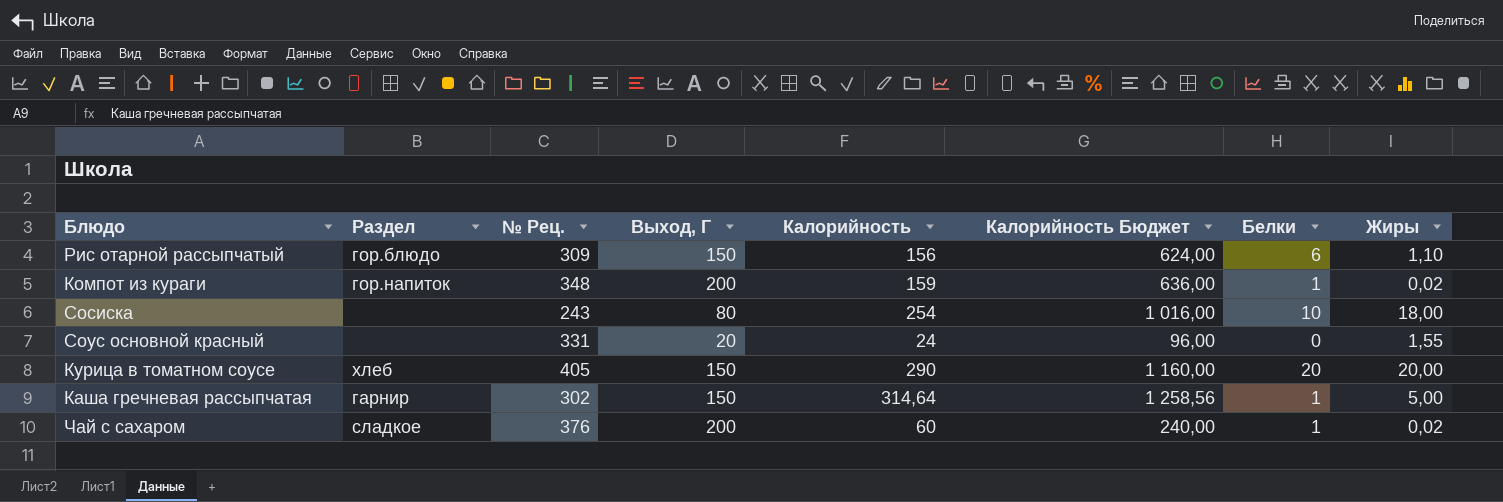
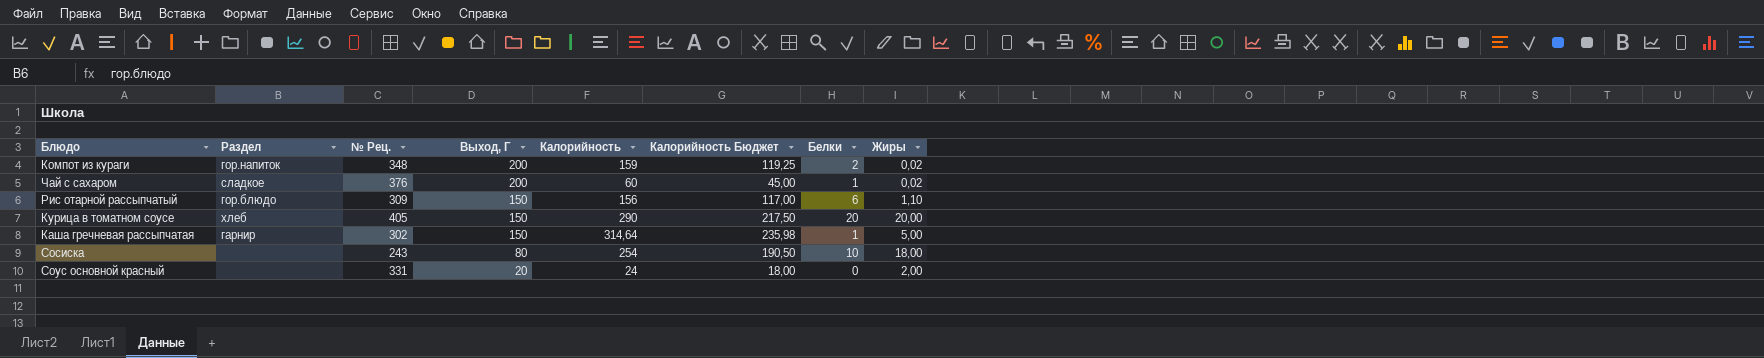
row order: none -> Выход, Г descending
column Калорийность Бюджет | formula: [Калорийность] * 4 -> [Калорийность] * 0,75
Компот из кураги | Белки: 1 -> 2
Соус основной красный | Жиры: 1,55 -> 2,00

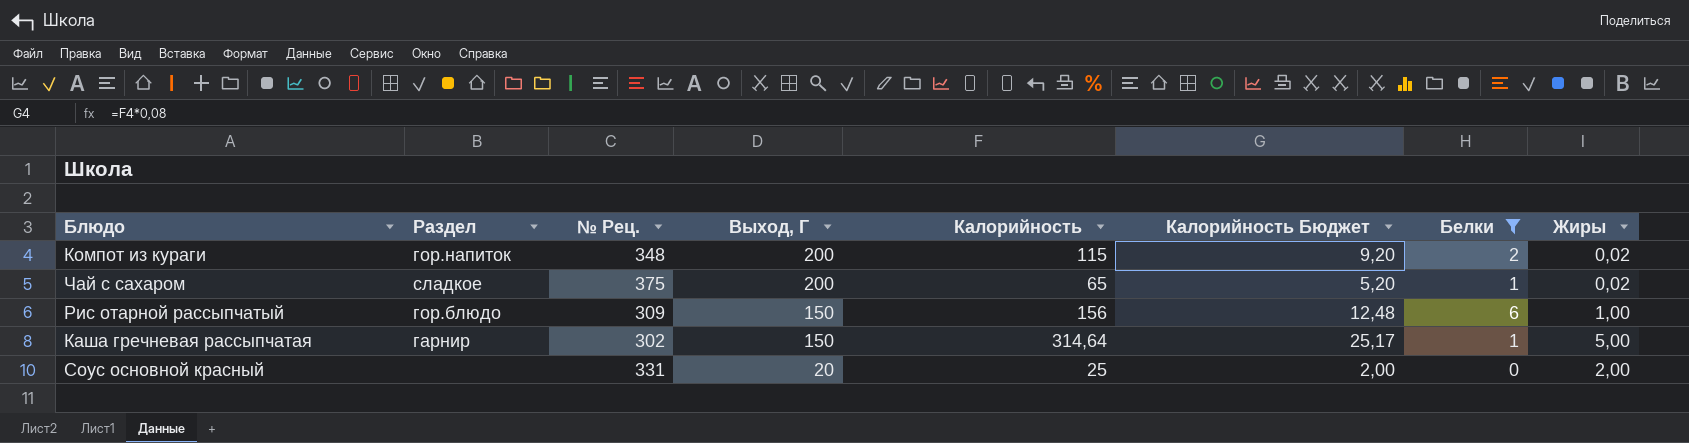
filter: none -> Белки <= 6
column Калорийность Бюджет | formula: [Калорийность] * 0,75 -> [Калорийность] * 0,08
Компот из кураги | Калорийность: 159 -> 115
Чай с сахаром | № Рец.: 376 -> 375
Чай с сахаром | Калорийность: 60 -> 65
Рис отарной рассыпчатый | Жиры: 1,10 -> 1,00
Соус основной красный | Калорийность: 24 -> 25

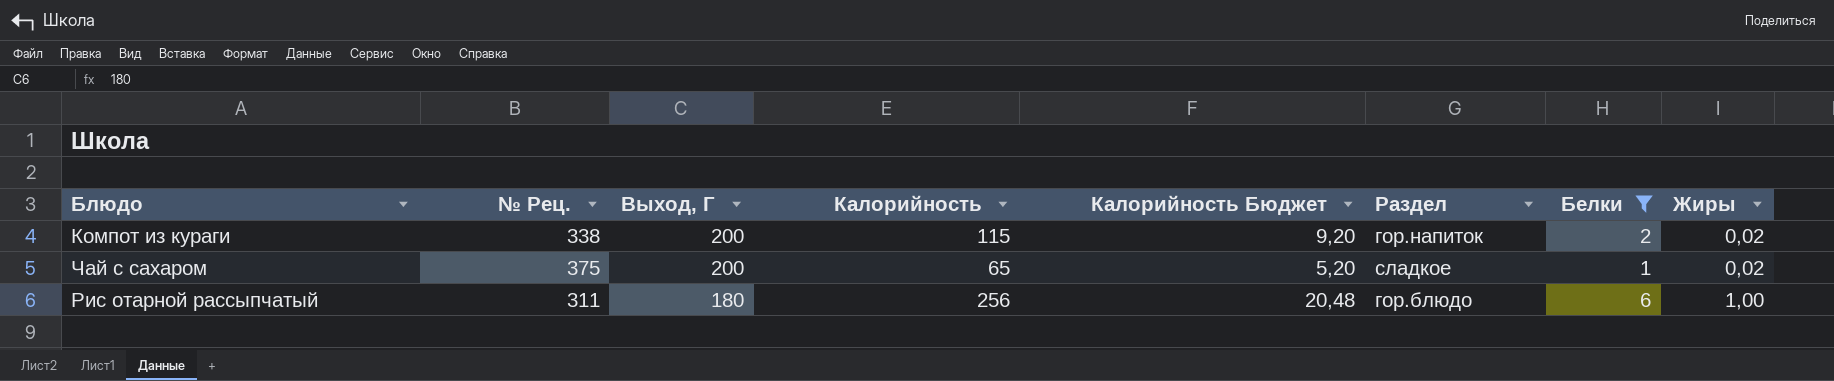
column Раздел | position: 2 -> 6
row Каша гречневая рассыпчатая: гарнир | 302 | 150 | 314,64 | 25,17 | 1 | 5,00 -> none
row Соус основной красный: none | 331 | 20 | 25 | 2,00 | 0 | 2,00 -> none
Компот из кураги | № Рец.: 348 -> 338
Рис отарной рассыпчатый | № Рец.: 309 -> 311
Рис отарной рассыпчатый | Выход, Г: 150 -> 180
Рис отарной рассыпчатый | Калорийность: 156 -> 256
Рис отарной рассыпчатый | Калорийность Бюджет: 12,48 -> 20,48

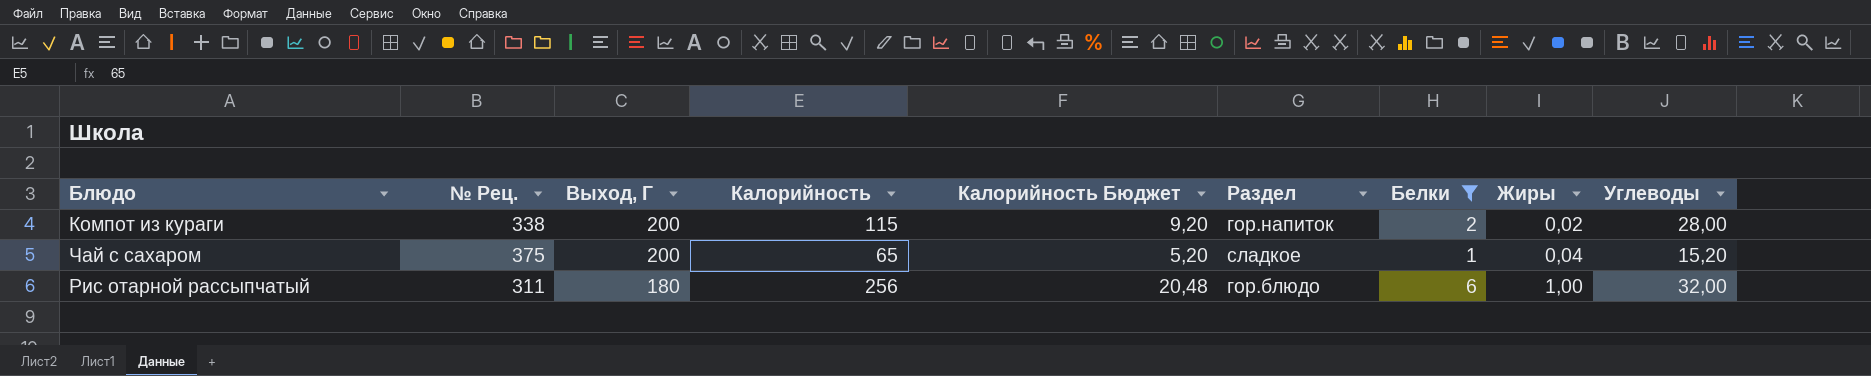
column Углеводы | position: none -> 9
Чай с сахаром | Жиры: 0,02 -> 0,04

